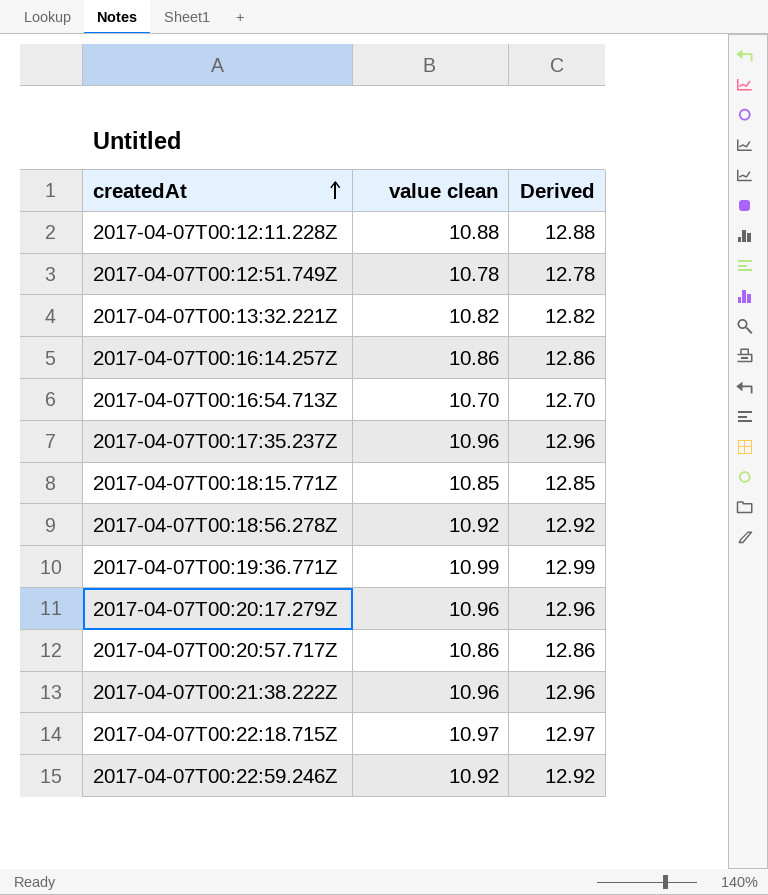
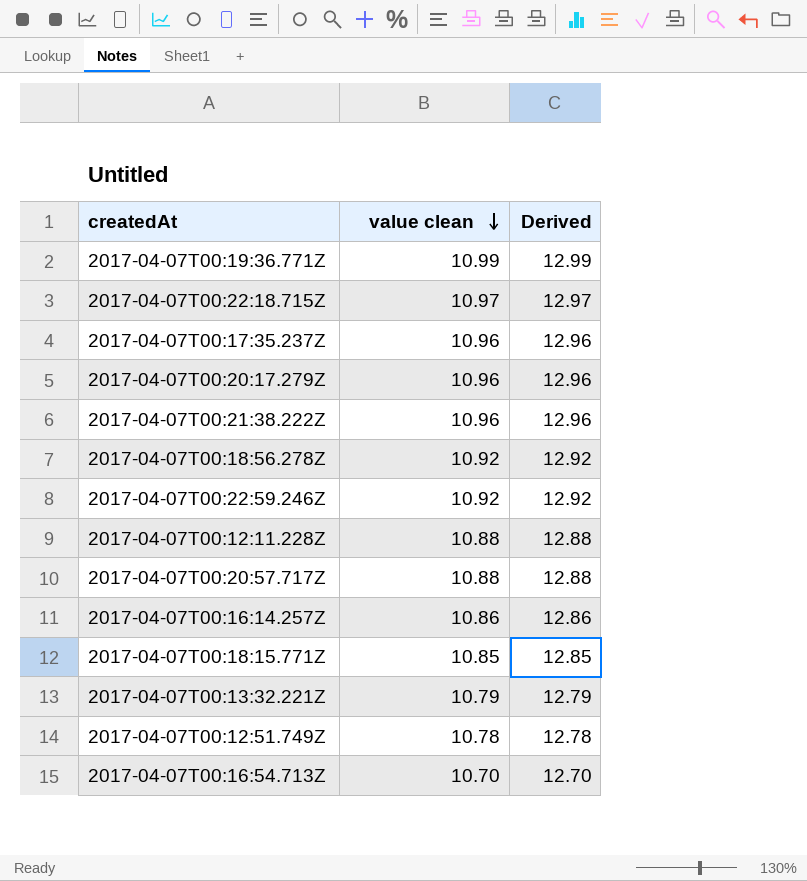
row order: createdAt ascending -> value clean descending
2017-04-07T00:20:57.717Z | value clean: 10.86 -> 10.88
2017-04-07T00:20:57.717Z | Derived: 12.86 -> 12.88
2017-04-07T00:13:32.221Z | value clean: 10.82 -> 10.79
2017-04-07T00:13:32.221Z | Derived: 12.82 -> 12.79

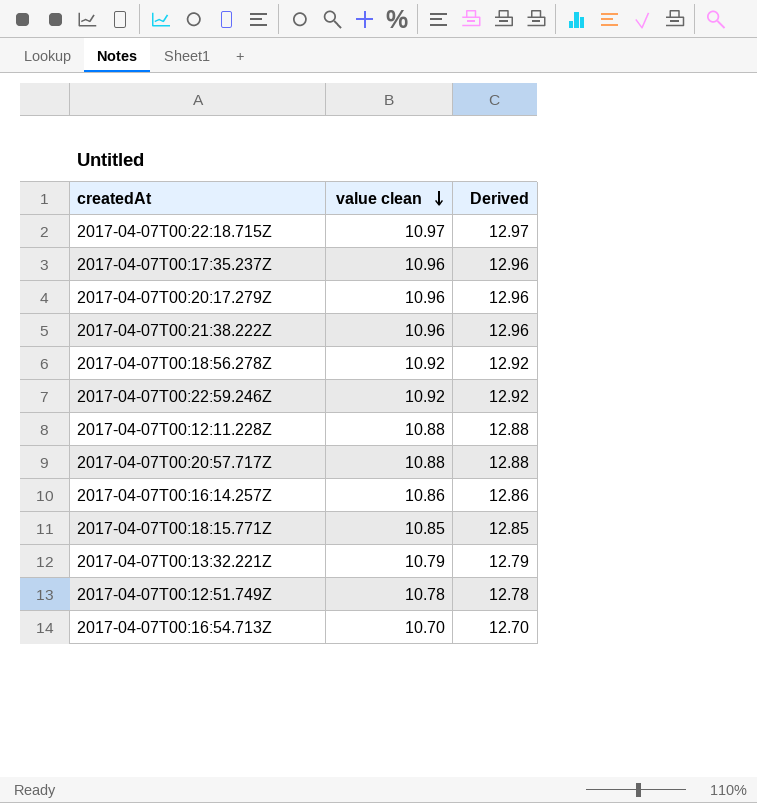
row 2017-04-07T00:19:36.771Z: 10.99 | 12.99 -> none

